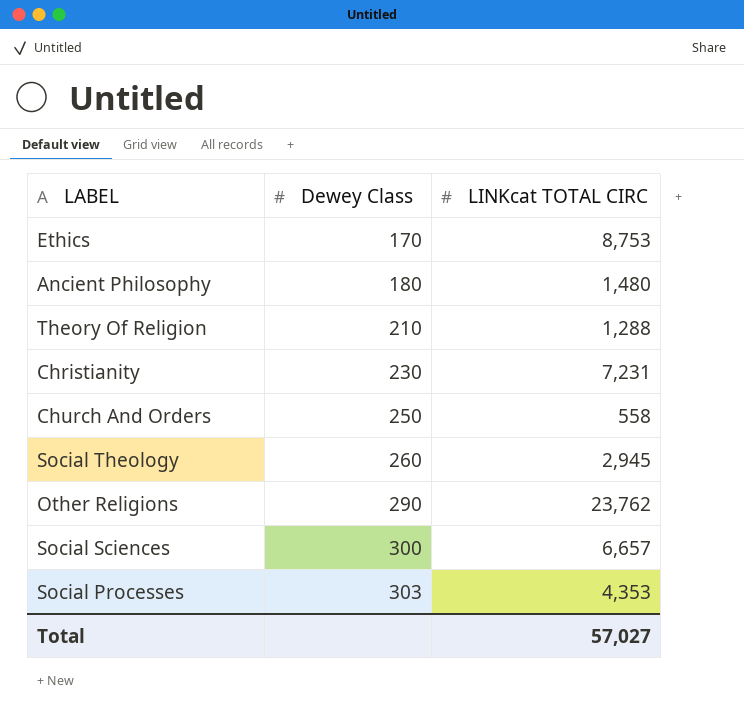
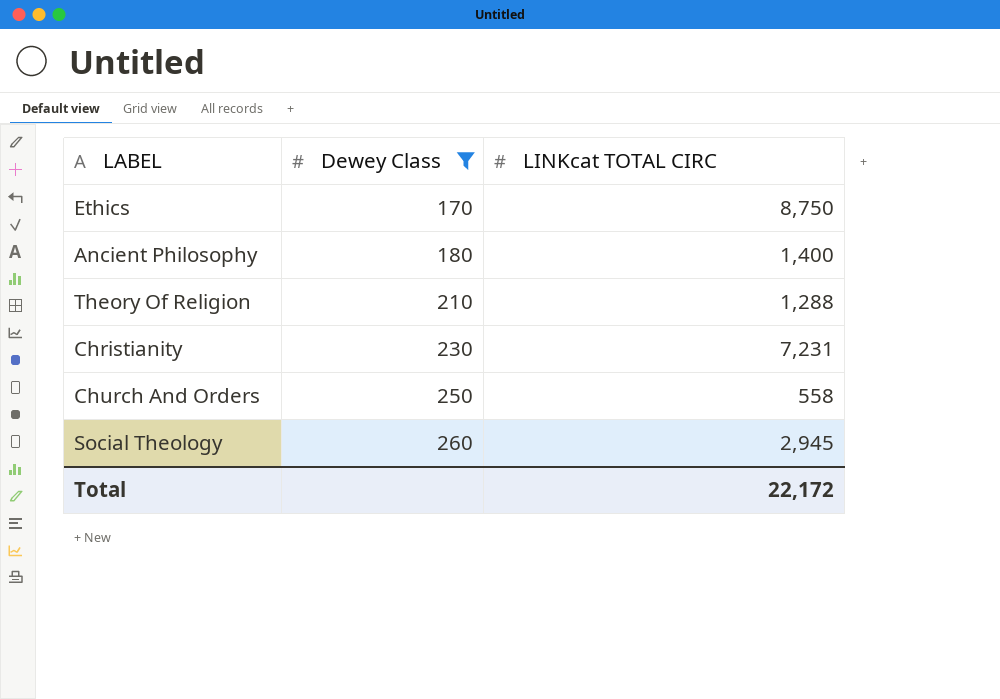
filter: none -> Dewey Class <= 260
Ethics | LINKcat TOTAL CIRC: 8,753 -> 8,750
Ancient Philosophy | LINKcat TOTAL CIRC: 1,480 -> 1,400
Total | LINKcat TOTAL CIRC: 57,027 -> 22,172

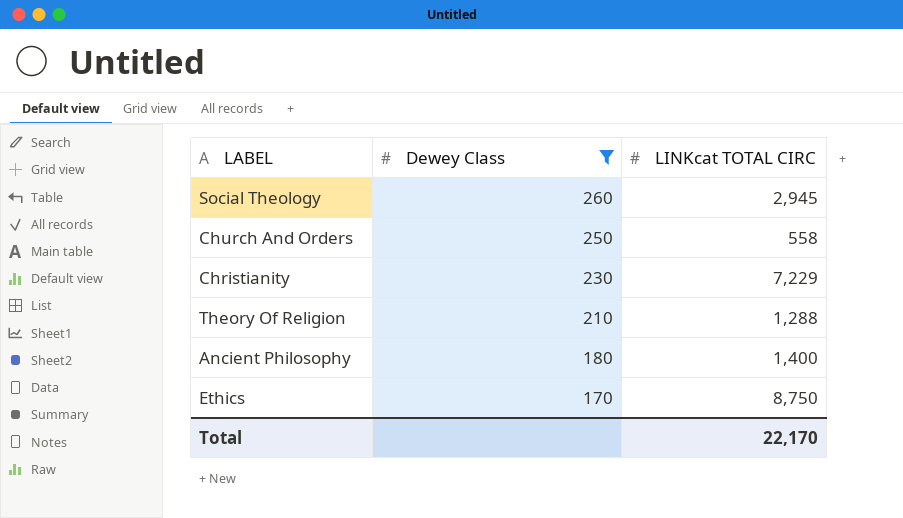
row order: Dewey Class ascending -> Dewey Class descending
Christianity | LINKcat TOTAL CIRC: 7,231 -> 7,229
Total | LINKcat TOTAL CIRC: 22,172 -> 22,170

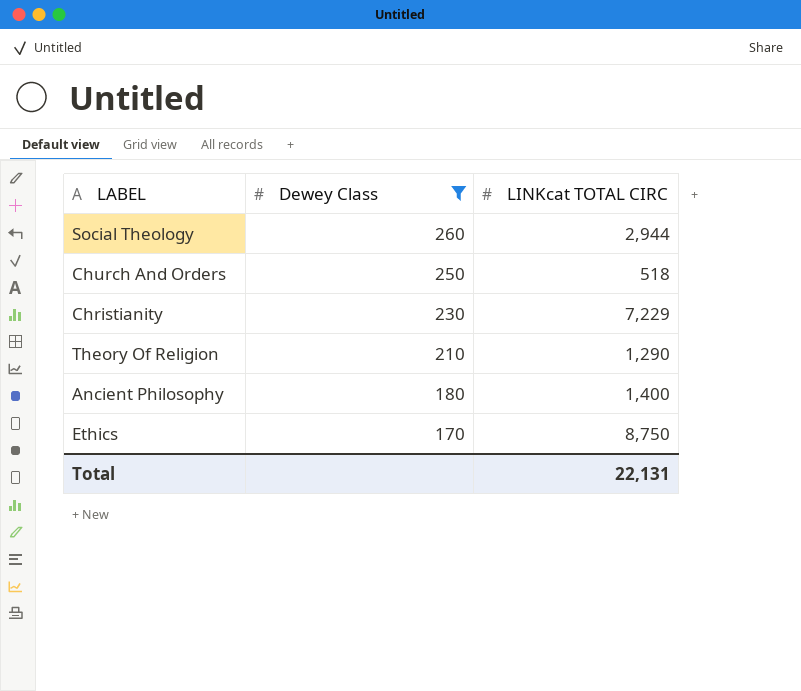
Social Theology | LINKcat TOTAL CIRC: 2,945 -> 2,944
Church And Orders | LINKcat TOTAL CIRC: 558 -> 518
Theory Of Religion | LINKcat TOTAL CIRC: 1,288 -> 1,290
Total | LINKcat TOTAL CIRC: 22,170 -> 22,131

